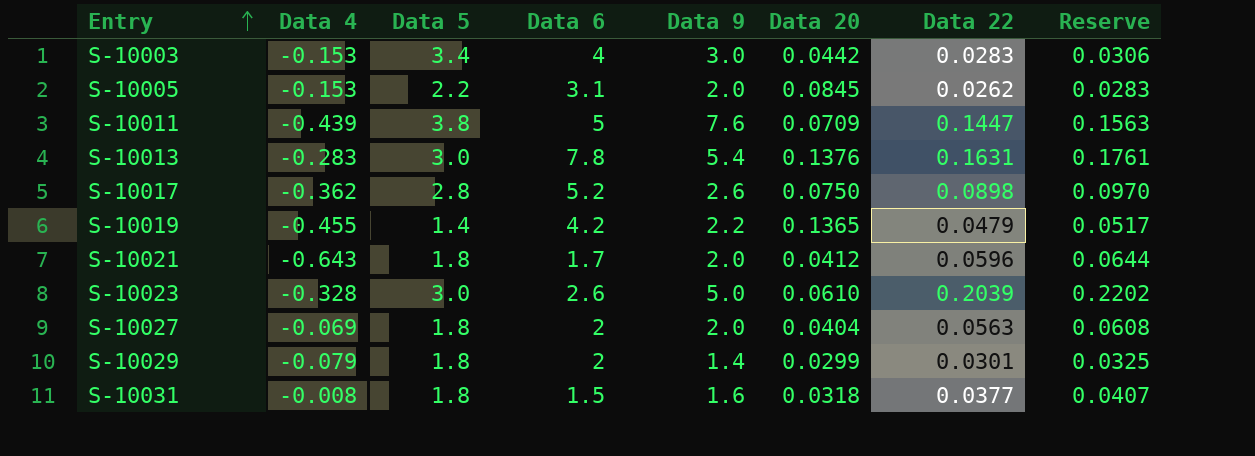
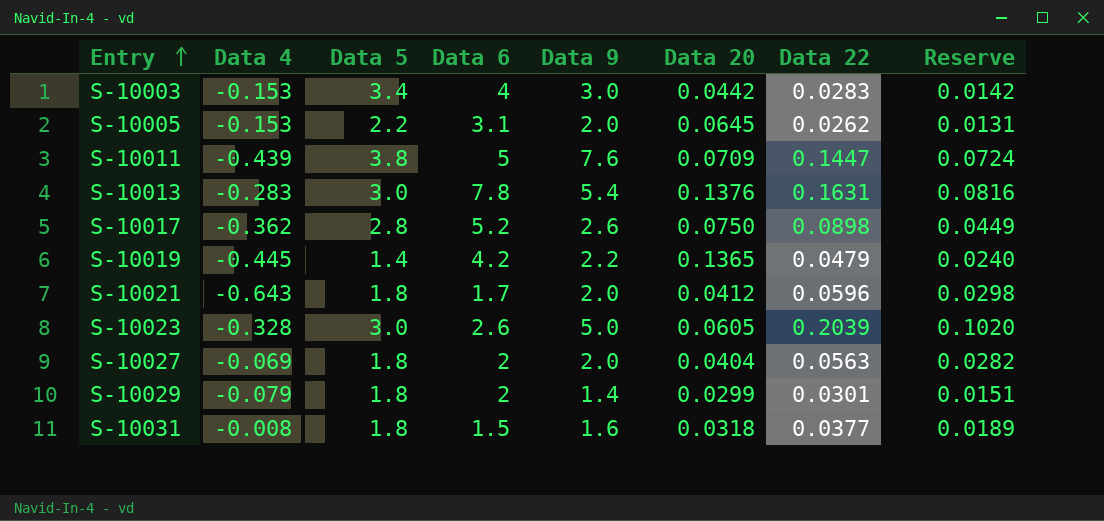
column Reserve | formula: [Data 22] * 1.08 -> [Data 22] * 0.5
S-10005 | Data 20: 0.0845 -> 0.0645
S-10019 | Data 4: -0.455 -> -0.445
S-10023 | Data 20: 0.0610 -> 0.0605

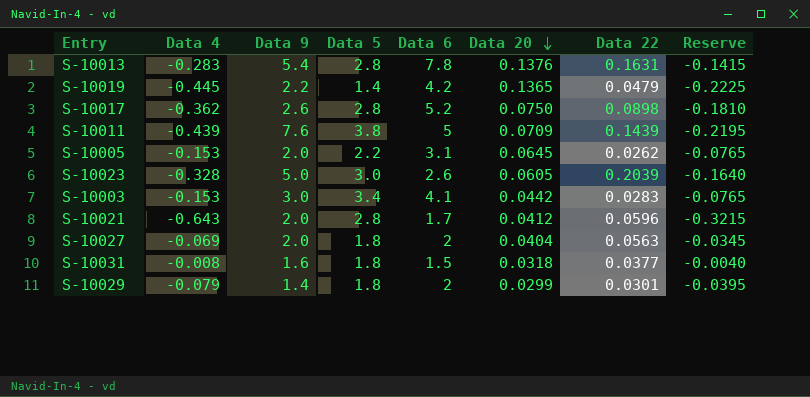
row order: Entry ascending -> Data 20 descending
column Data 9 | position: 5 -> 3
column Reserve | formula: [Data 22] * 0.5 -> [Data 4] * 0.5
S-10013 | Data 5: 3.0 -> 2.8
S-10011 | Data 22: 0.1447 -> 0.1439
S-10003 | Data 6: 4 -> 4.1
S-10021 | Data 5: 1.8 -> 2.8

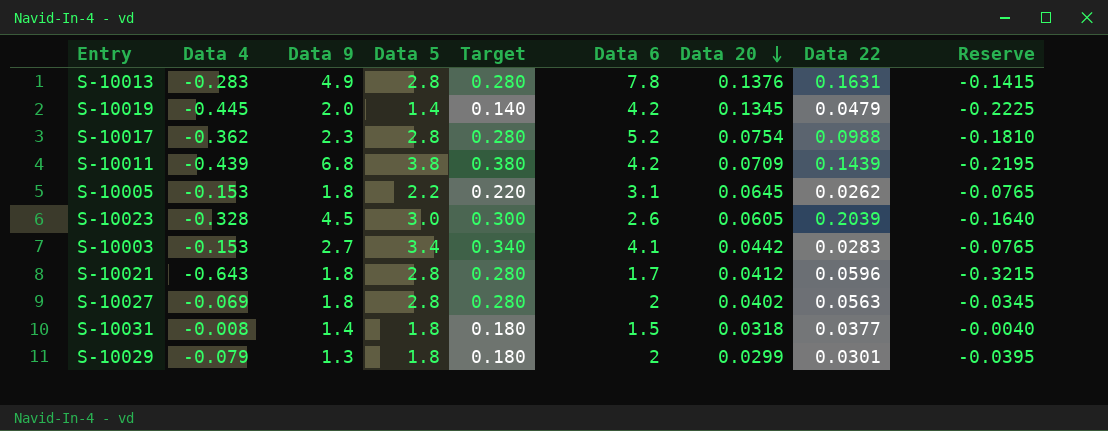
column Target | formula: none -> [Data 5] * 0.1
S-10013 | Data 9: 5.4 -> 4.9
S-10019 | Data 9: 2.2 -> 2.0
S-10019 | Data 20: 0.1365 -> 0.1345
S-10017 | Data 9: 2.6 -> 2.3
S-10017 | Data 20: 0.0750 -> 0.0754
S-10017 | Data 22: 0.0898 -> 0.0988
S-10011 | Data 9: 7.6 -> 6.8
S-10011 | Data 6: 5 -> 4.2
S-10005 | Data 9: 2.0 -> 1.8
S-10023 | Data 9: 5.0 -> 4.5
S-10003 | Data 9: 3.0 -> 2.7
S-10021 | Data 9: 2.0 -> 1.8
S-10027 | Data 9: 2.0 -> 1.8
S-10027 | Data 5: 1.8 -> 2.8
S-10027 | Data 20: 0.0404 -> 0.0402
S-10031 | Data 9: 1.6 -> 1.4
S-10029 | Data 9: 1.4 -> 1.3

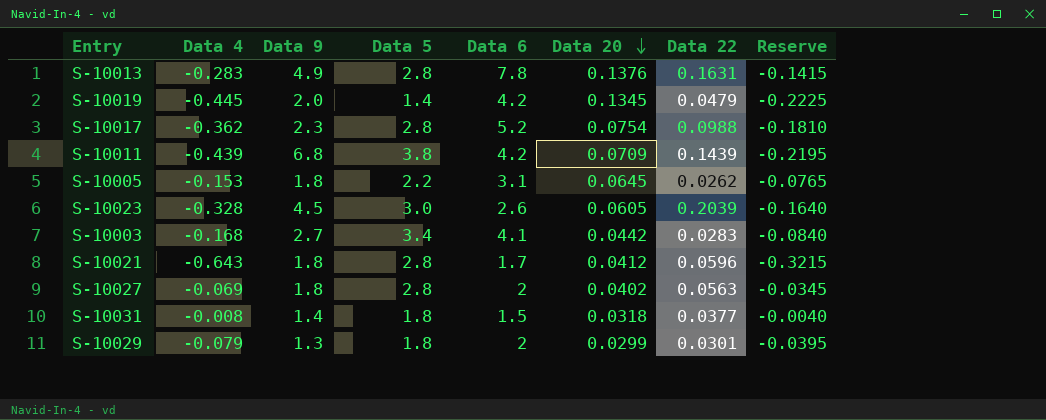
column Target | formula: [Data 5] * 0.1 -> none
S-10003 | Data 4: -0.153 -> -0.168
S-10003 | Reserve: -0.0765 -> -0.0840

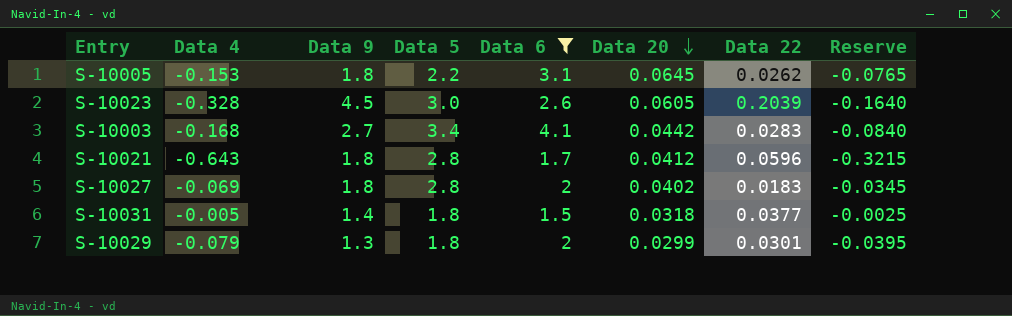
filter: none -> Data 6 <= 4.1
S-10027 | Data 22: 0.0563 -> 0.0183
S-10031 | Data 4: -0.008 -> -0.005
S-10031 | Reserve: -0.0040 -> -0.0025

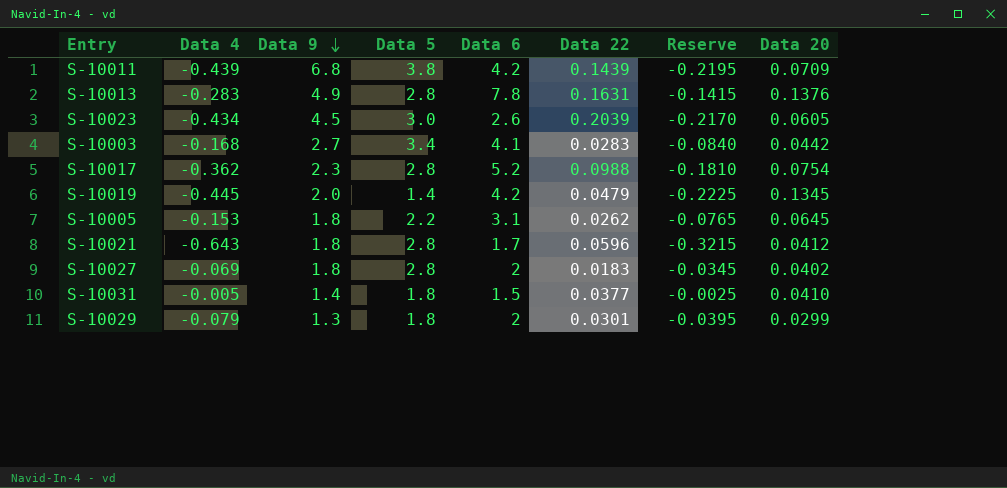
filter: Data 6 <= 4.1 -> none
row order: Data 20 descending -> Data 9 descending
column Data 20 | position: 6 -> 8
S-10023 | Data 4: -0.328 -> -0.434
S-10023 | Reserve: -0.1640 -> -0.2170
S-10031 | Data 20: 0.0318 -> 0.0410

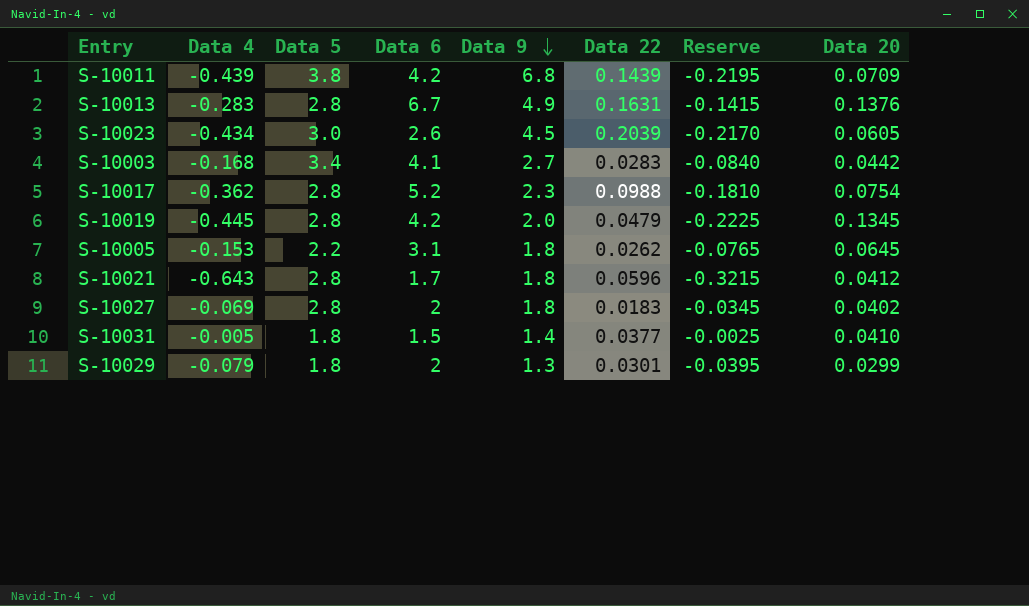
column Data 9 | position: 3 -> 5
S-10013 | Data 6: 7.8 -> 6.7
S-10019 | Data 5: 1.4 -> 2.8

